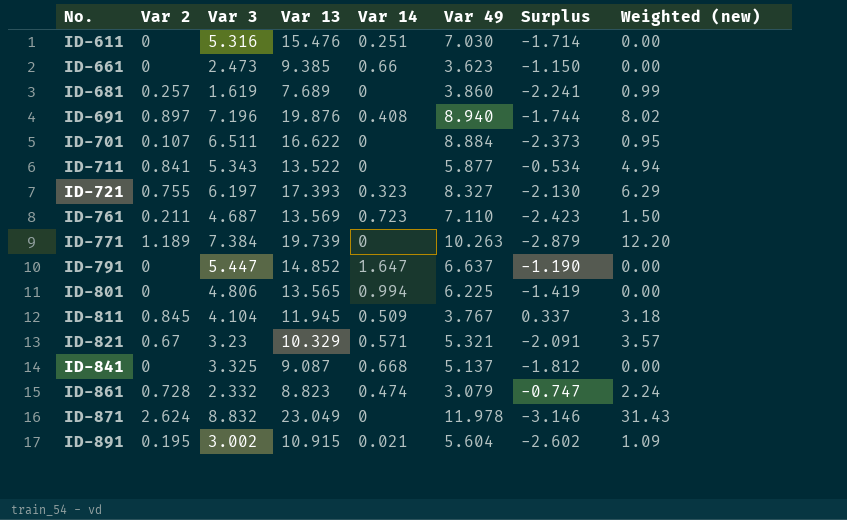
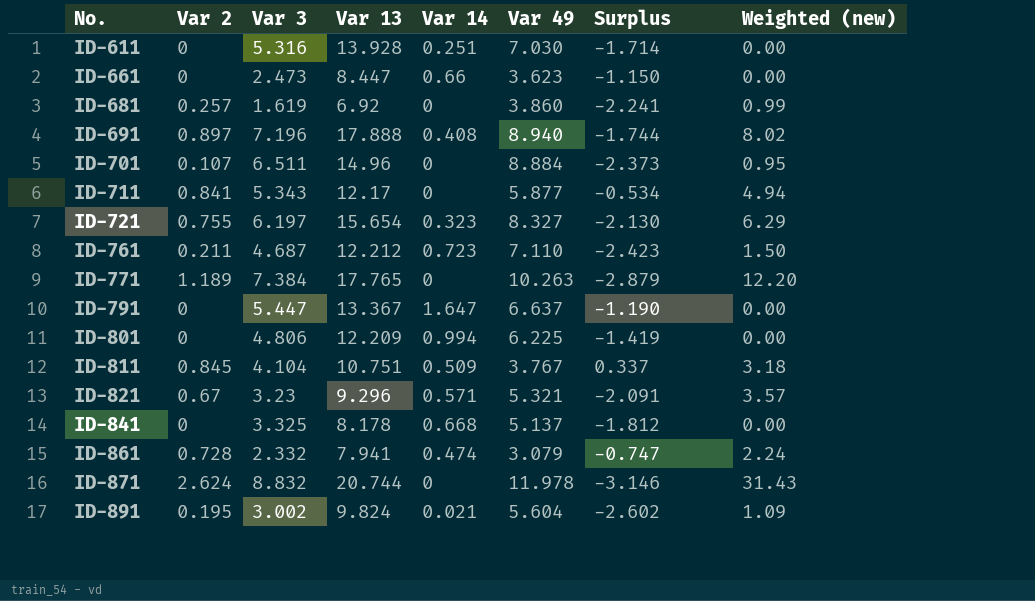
ID-611 | Var 13: 15.476 -> 13.928
ID-661 | Var 13: 9.385 -> 8.447
ID-681 | Var 13: 7.689 -> 6.92
ID-691 | Var 13: 19.876 -> 17.888
ID-701 | Var 13: 16.622 -> 14.96
ID-711 | Var 13: 13.522 -> 12.17
ID-721 | Var 13: 17.393 -> 15.654
ID-761 | Var 13: 13.569 -> 12.212
ID-771 | Var 13: 19.739 -> 17.765
ID-791 | Var 13: 14.852 -> 13.367
ID-801 | Var 13: 13.565 -> 12.209
ID-811 | Var 13: 11.945 -> 10.751
ID-821 | Var 13: 10.329 -> 9.296
ID-841 | Var 13: 9.087 -> 8.178
ID-861 | Var 13: 8.823 -> 7.941
ID-871 | Var 13: 23.049 -> 20.744
ID-891 | Var 13: 10.915 -> 9.824

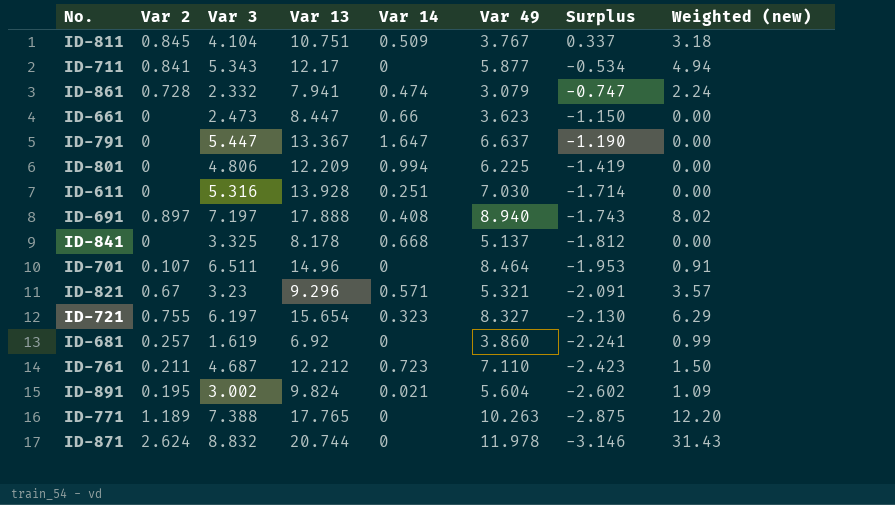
row order: No. ascending -> Surplus descending
ID-691 | Var 3: 7.196 -> 7.197
ID-691 | Surplus: -1.744 -> -1.743
ID-701 | Var 49: 8.884 -> 8.464
ID-701 | Surplus: -2.373 -> -1.953
ID-701 | Weighted (new): 0.95 -> 0.91
ID-771 | Var 3: 7.384 -> 7.388
ID-771 | Surplus: -2.879 -> -2.875

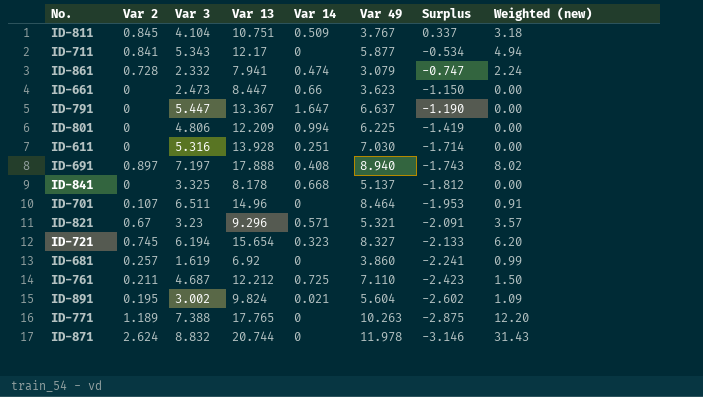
ID-721 | Var 2: 0.755 -> 0.745
ID-721 | Var 3: 6.197 -> 6.194
ID-721 | Surplus: -2.130 -> -2.133
ID-721 | Weighted (new): 6.29 -> 6.20
ID-761 | Var 14: 0.723 -> 0.725

